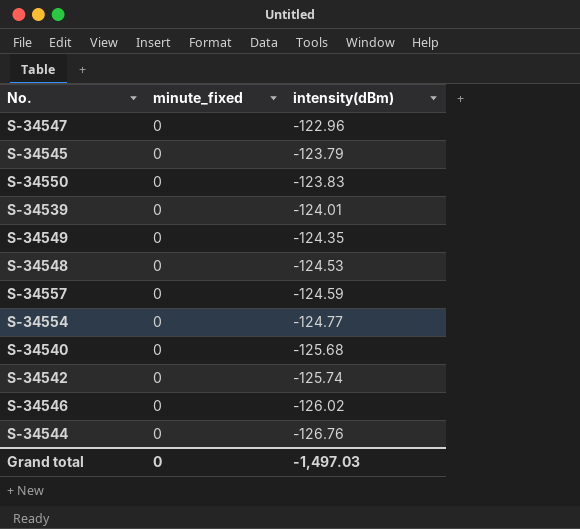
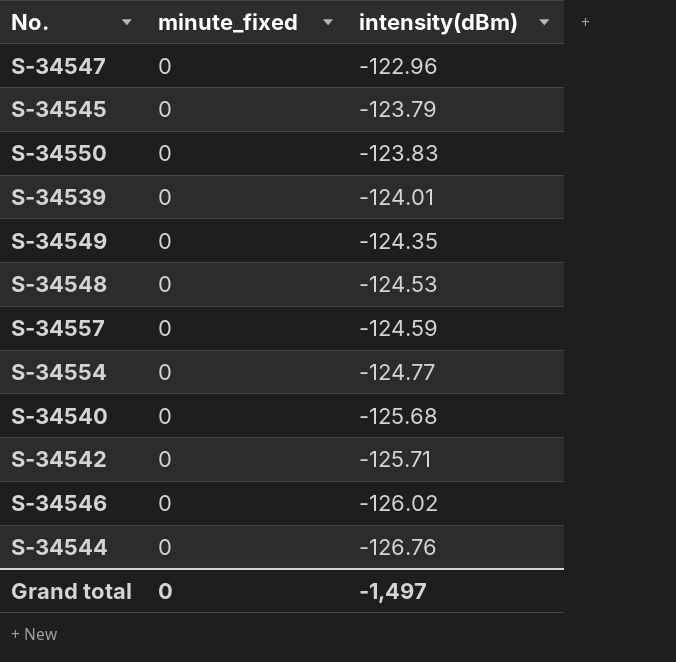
S-34542 | intensity(dBm): -125.74 -> -125.71
Grand total | intensity(dBm): -1,497.03 -> -1,497

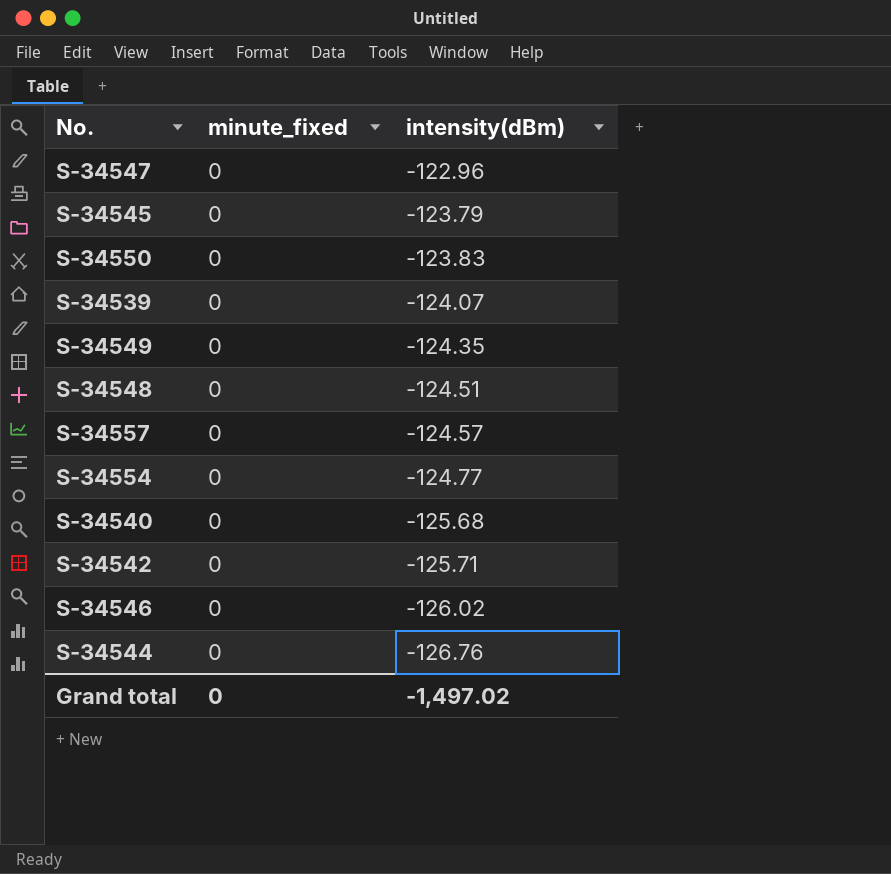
S-34539 | intensity(dBm): -124.01 -> -124.07
S-34548 | intensity(dBm): -124.53 -> -124.51
S-34557 | intensity(dBm): -124.59 -> -124.57
Grand total | intensity(dBm): -1,497 -> -1,497.02

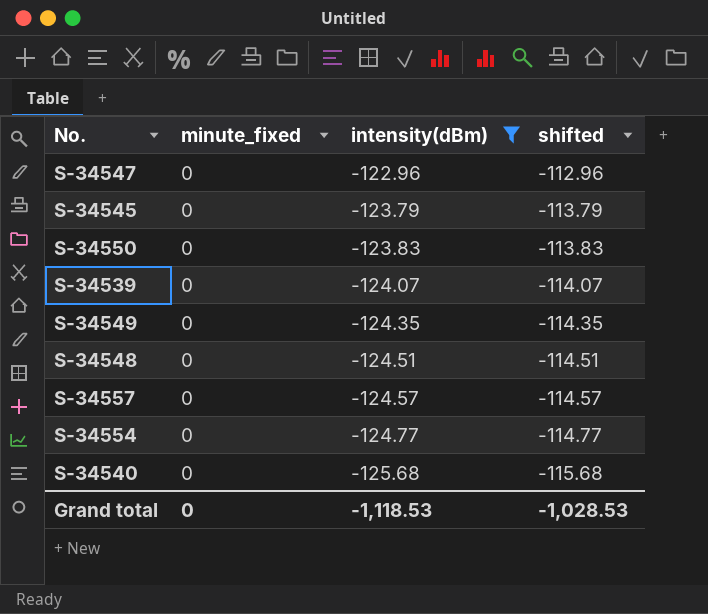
filter: none -> intensity(dBm) >= -125.68
column shifted | formula: none -> [intensity(dBm)] + 10
Grand total | intensity(dBm): -1,497.02 -> -1,118.53

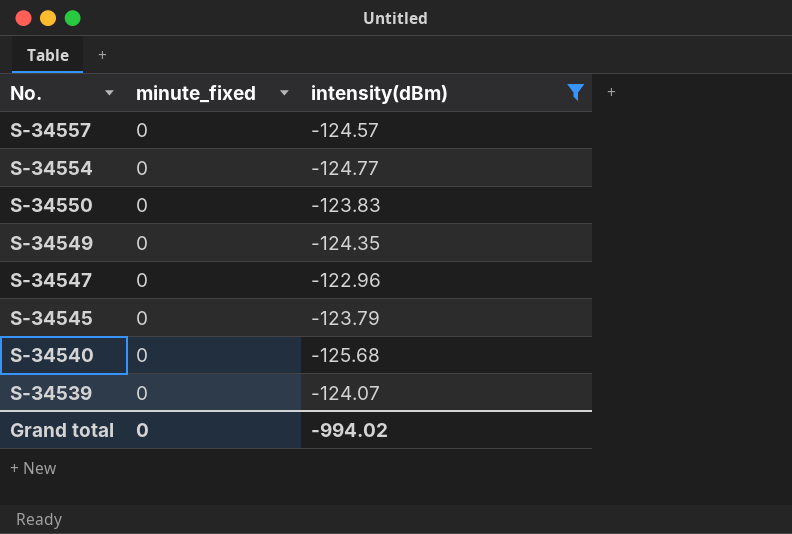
row order: intensity(dBm) descending -> No. descending
column shifted | formula: [intensity(dBm)] + 10 -> none
row S-34548: 0 | -124.51 | -114.51 -> none
Grand total | intensity(dBm): -1,118.53 -> -994.02

